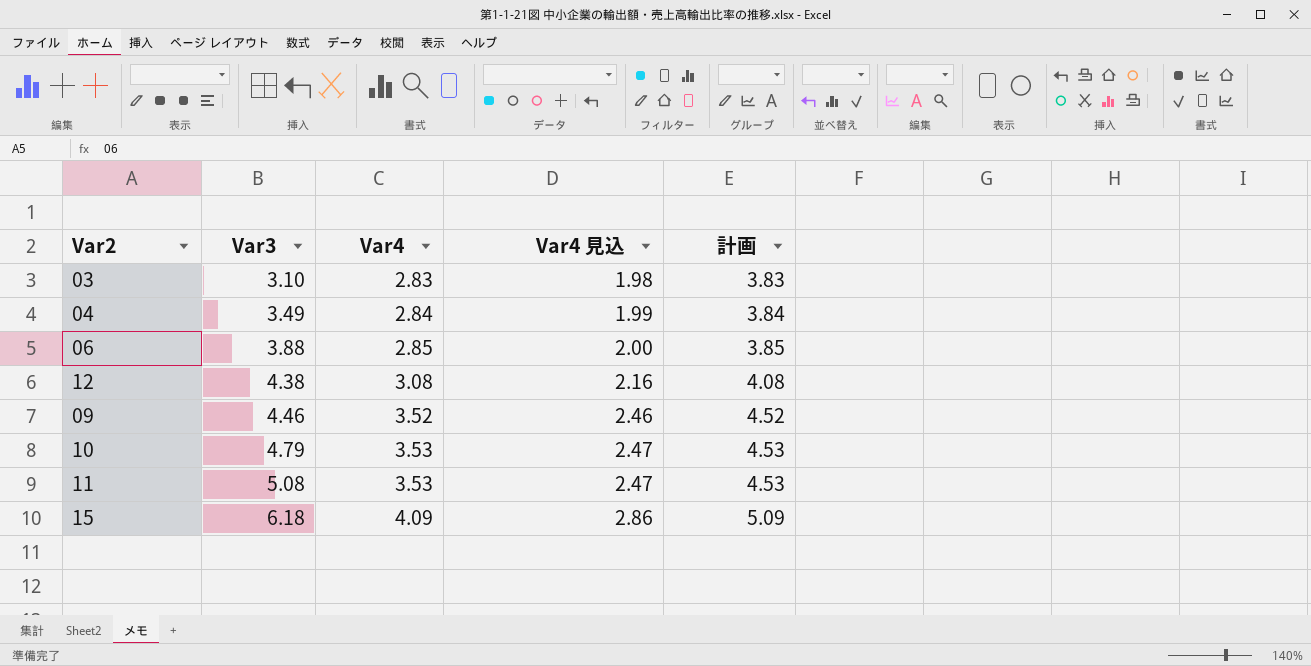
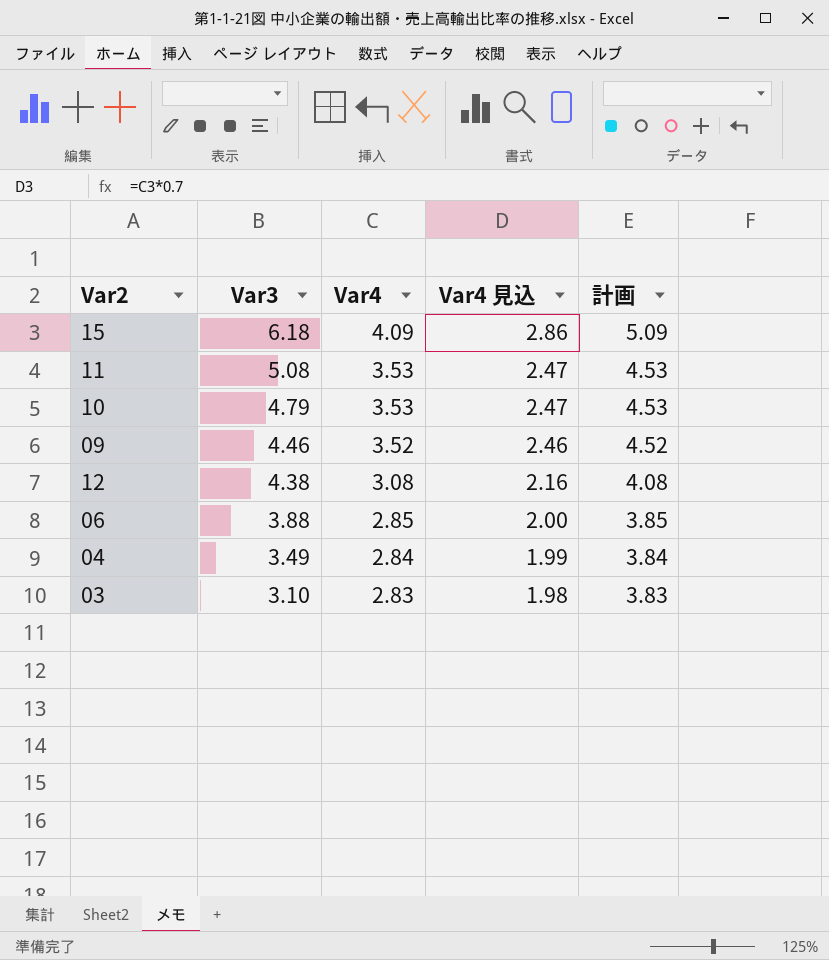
row order: Var3 ascending -> Var3 descending

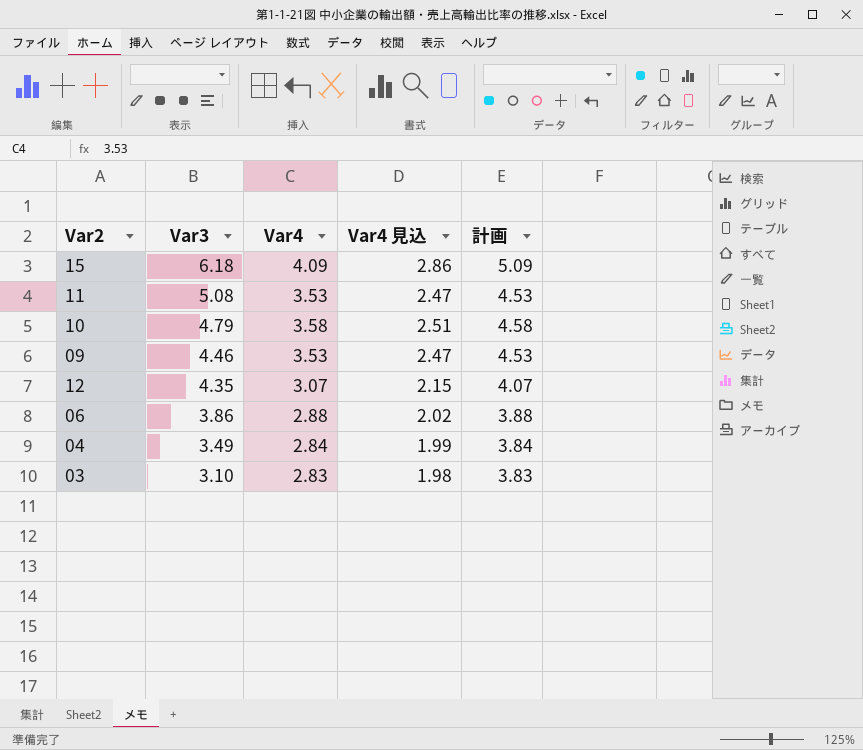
10 | Var4: 3.53 -> 3.58
10 | Var4 見込: 2.47 -> 2.51
10 | 計画: 4.53 -> 4.58
09 | Var4: 3.52 -> 3.53
09 | Var4 見込: 2.46 -> 2.47
09 | 計画: 4.52 -> 4.53
12 | Var3: 4.38 -> 4.35
12 | Var4: 3.08 -> 3.07
12 | Var4 見込: 2.16 -> 2.15
12 | 計画: 4.08 -> 4.07
06 | Var3: 3.88 -> 3.86
06 | Var4: 2.85 -> 2.88
06 | Var4 見込: 2.00 -> 2.02
06 | 計画: 3.85 -> 3.88

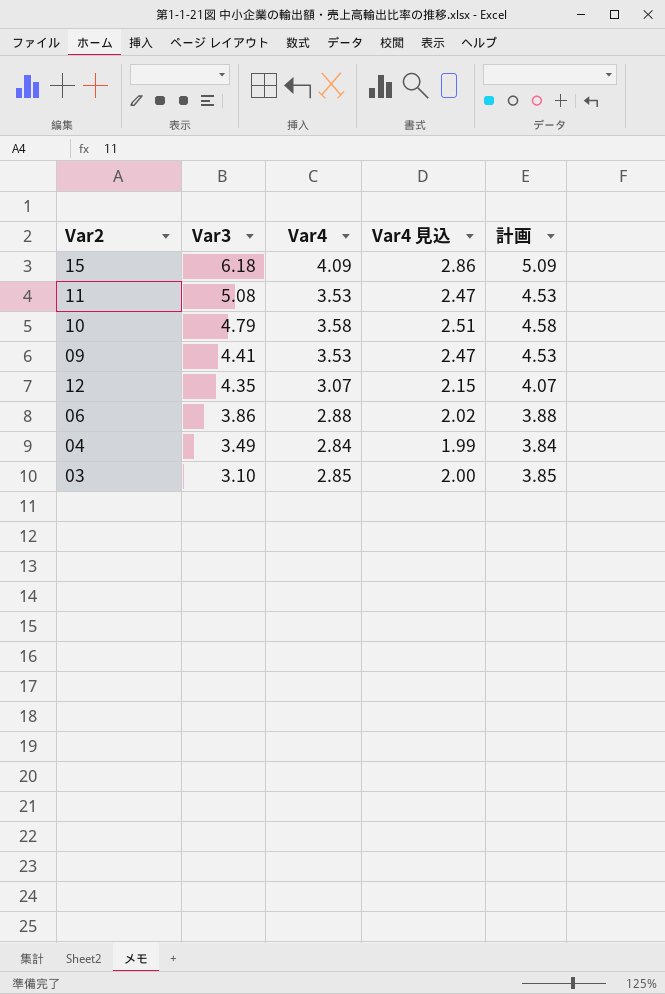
09 | Var3: 4.46 -> 4.41
03 | Var4: 2.83 -> 2.85
03 | Var4 見込: 1.98 -> 2.00
03 | 計画: 3.83 -> 3.85

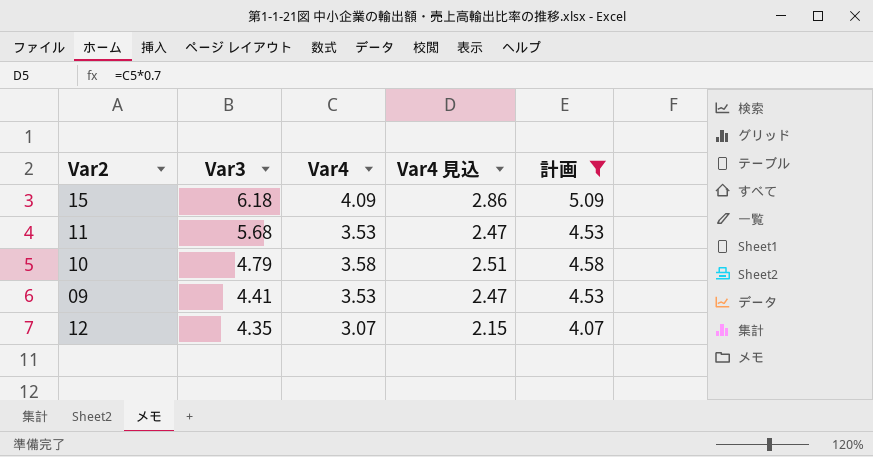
filter: none -> 計画 >= 4.07
11 | Var3: 5.08 -> 5.68

